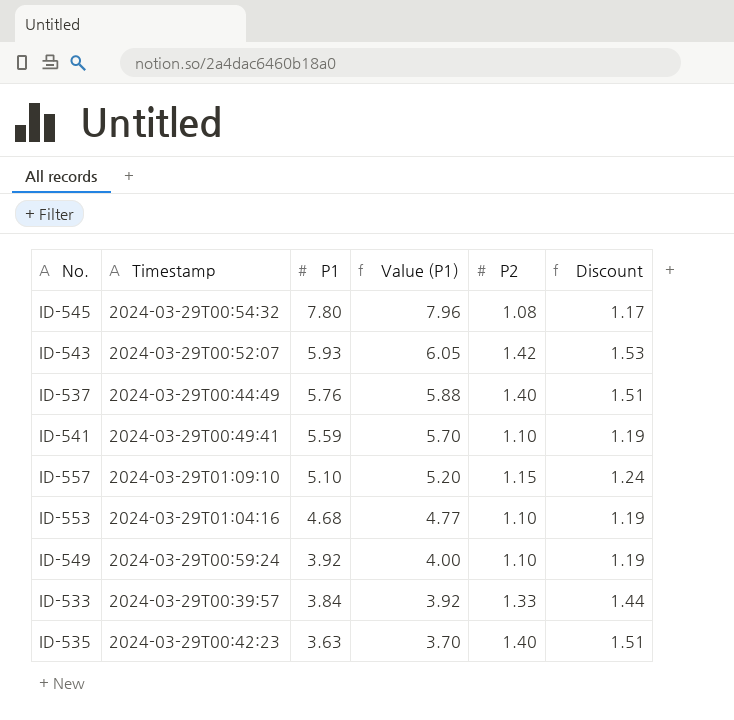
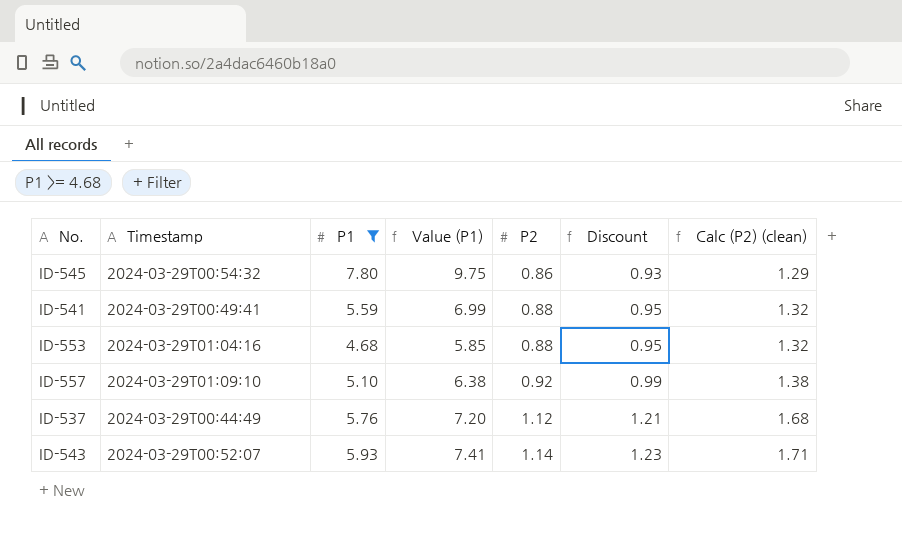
filter: none -> P1 >= 4.68
row order: P1 descending -> P2 ascending
column Value (P1) | formula: [P1] * 1.02 -> [P1] * 1.25
column Calc (P2) (clean) | formula: none -> [P2] * 1.5
ID-545 | P2: 1.08 -> 0.86
ID-545 | Discount: 1.17 -> 0.93
ID-541 | P2: 1.10 -> 0.88
ID-541 | Discount: 1.19 -> 0.95
ID-553 | P2: 1.10 -> 0.88
ID-553 | Discount: 1.19 -> 0.95
ID-557 | P2: 1.15 -> 0.92
ID-557 | Discount: 1.24 -> 0.99
ID-537 | P2: 1.40 -> 1.12
ID-537 | Discount: 1.51 -> 1.21
ID-543 | P2: 1.42 -> 1.14
ID-543 | Discount: 1.53 -> 1.23

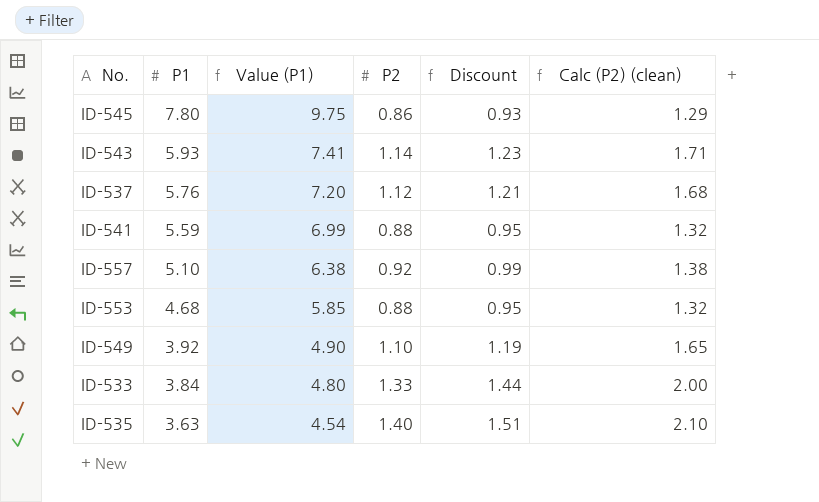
filter: P1 >= 4.68 -> none
row order: P2 ascending -> P1 descending
column Timestamp | position: 2 -> none

